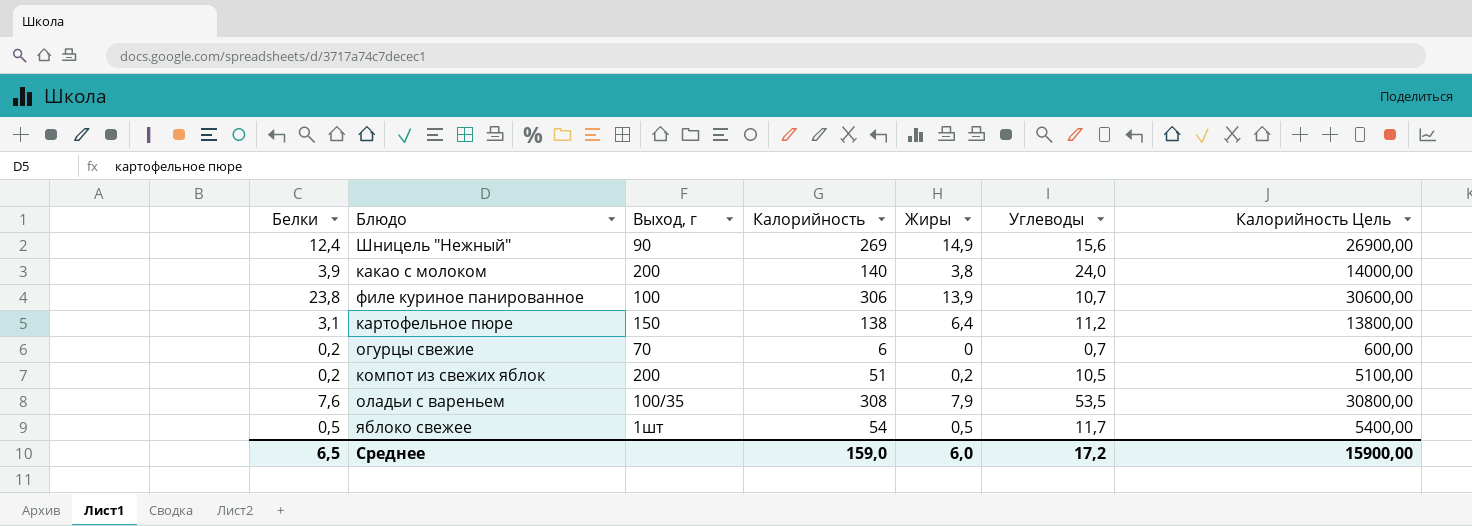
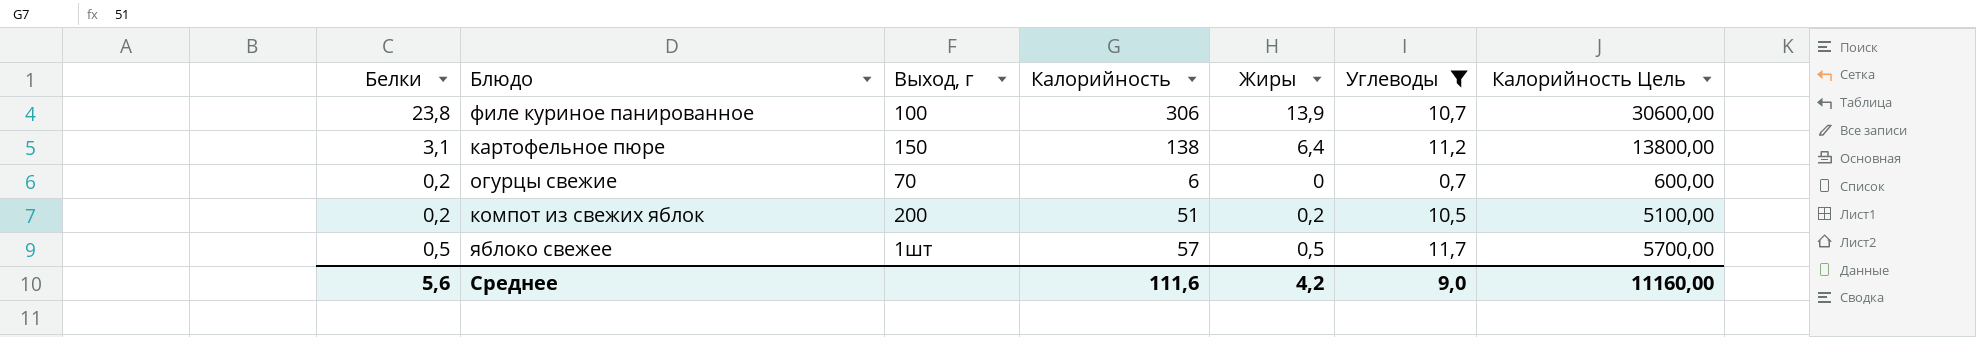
filter: none -> Углеводы <= 11,7
яблоко свежее | Калорийность: 54 -> 57
яблоко свежее | Калорийность Цель: 5400,00 -> 5700,00
Среднее | Белки: 6,5 -> 5,6
Среднее | Калорийность: 159,0 -> 111,6
Среднее | Жиры: 6,0 -> 4,2
Среднее | Углеводы: 17,2 -> 9,0
Среднее | Калорийность Цель: 15900,00 -> 11160,00

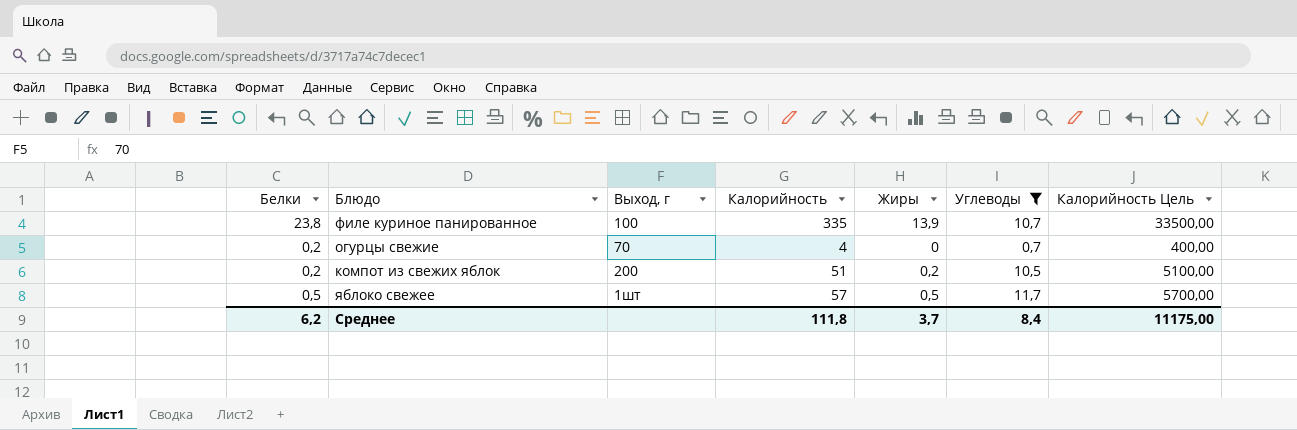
row картофельное пюре: 3,1 | 150 | 138 | 6,4 | 11,2 | 13800,00 -> none
филе куриное панированное | Калорийность: 306 -> 335
филе куриное панированное | Калорийность Цель: 30600,00 -> 33500,00
огурцы свежие | Калорийность: 6 -> 4
огурцы свежие | Калорийность Цель: 600,00 -> 400,00
Среднее | Белки: 5,6 -> 6,2
Среднее | Калорийность: 111,6 -> 111,8
Среднее | Жиры: 4,2 -> 3,7
Среднее | Углеводы: 9,0 -> 8,4
Среднее | Калорийность Цель: 11160,00 -> 11175,00

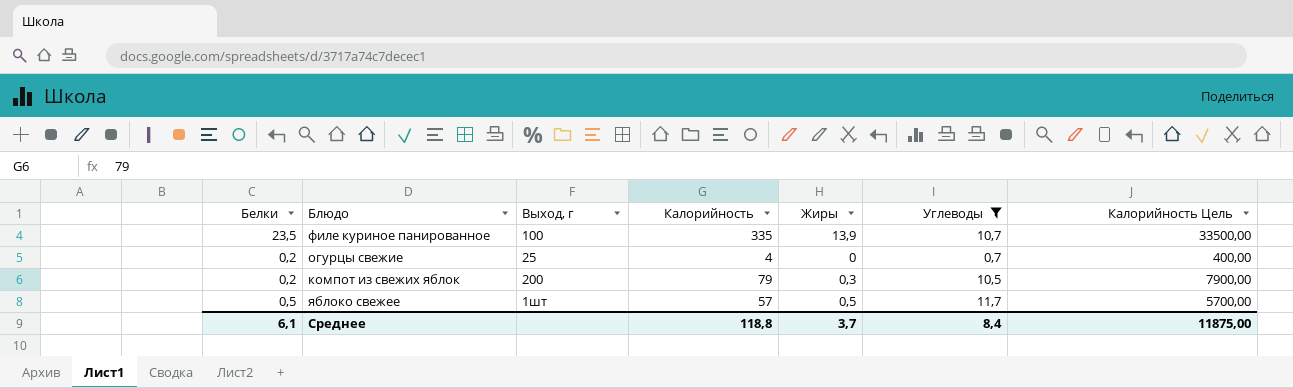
филе куриное панированное | Белки: 23,8 -> 23,5
огурцы свежие | Выход, г: 70 -> 25
компот из свежих яблок | Калорийность: 51 -> 79
компот из свежих яблок | Жиры: 0,2 -> 0,3
компот из свежих яблок | Калорийность Цель: 5100,00 -> 7900,00
Среднее | Белки: 6,2 -> 6,1
Среднее | Калорийность: 111,8 -> 118,8
Среднее | Калорийность Цель: 11175,00 -> 11875,00

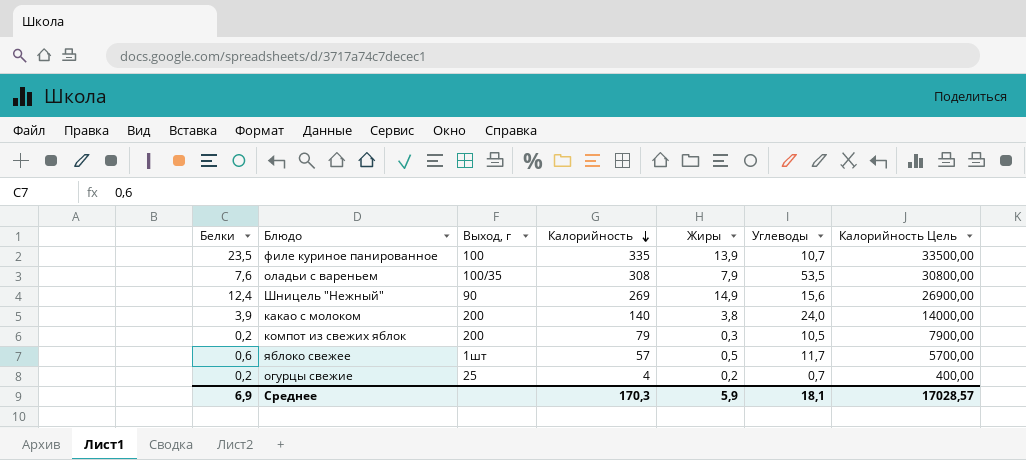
filter: Углеводы <= 11,7 -> none
row order: none -> Калорийность descending
яблоко свежее | Белки: 0,5 -> 0,6
огурцы свежие | Жиры: 0 -> 0,2
Среднее | Белки: 6,1 -> 6,9
Среднее | Калорийность: 118,8 -> 170,3
Среднее | Жиры: 3,7 -> 5,9
Среднее | Углеводы: 8,4 -> 18,1
Среднее | Калорийность Цель: 11875,00 -> 17028,57

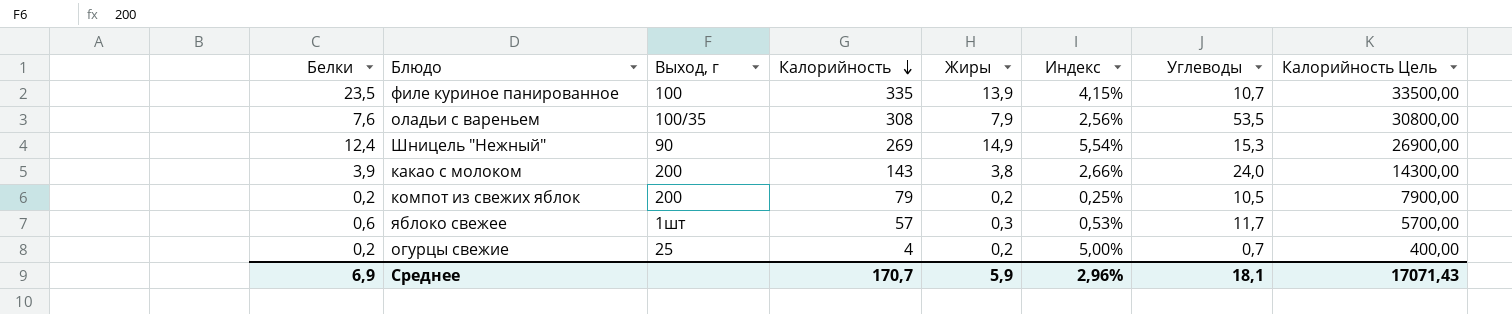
column Индекс | formula: none -> [Жиры] / [Калорийность]
Шницель "Нежный" | Углеводы: 15,6 -> 15,3
какао с молоком | Калорийность: 140 -> 143
какао с молоком | Калорийность Цель: 14000,00 -> 14300,00
компот из свежих яблок | Жиры: 0,3 -> 0,2
яблоко свежее | Жиры: 0,5 -> 0,3
Среднее | Калорийность: 170,3 -> 170,7
Среднее | Калорийность Цель: 17028,57 -> 17071,43

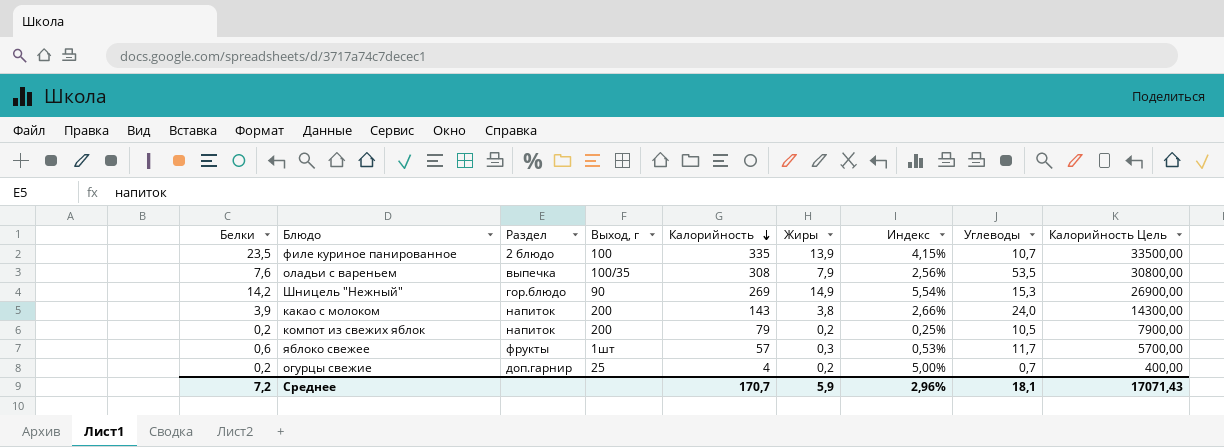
column Раздел | position: none -> 3
Шницель "Нежный" | Белки: 12,4 -> 14,2
Среднее | Белки: 6,9 -> 7,2

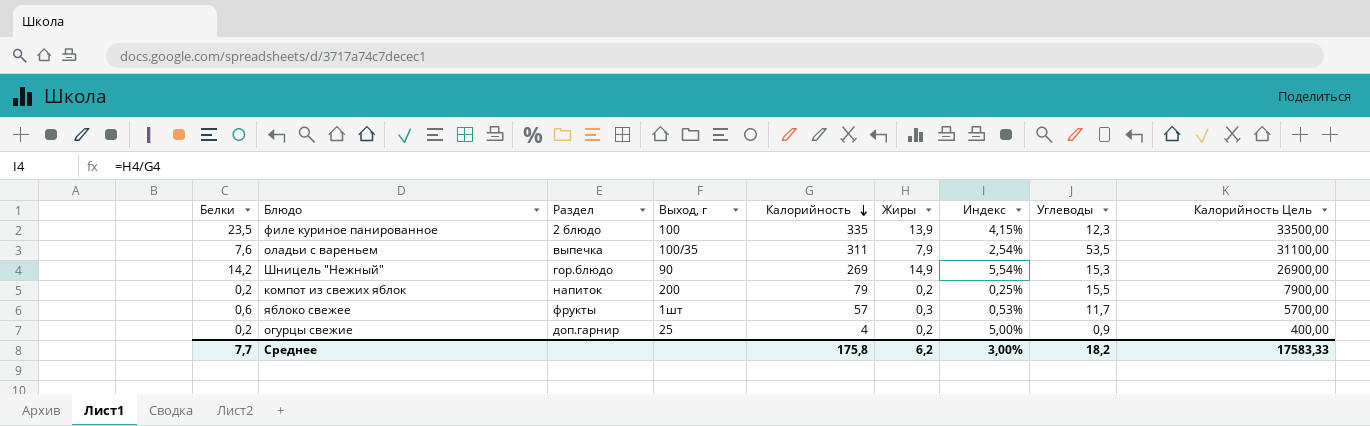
row какао с молоком: 3,9 | напиток | 200 | 143 | 3,8 | 2,66% | 24,0 | 14300,00 -> none
филе куриное панированное | Углеводы: 10,7 -> 12,3
оладьи с вареньем | Калорийность: 308 -> 311
оладьи с вареньем | Индекс: 2,56% -> 2,54%
оладьи с вареньем | Калорийность Цель: 30800,00 -> 31100,00
компот из свежих яблок | Углеводы: 10,5 -> 15,5
огурцы свежие | Углеводы: 0,7 -> 0,9
Среднее | Белки: 7,2 -> 7,7
Среднее | Калорийность: 170,7 -> 175,8
Среднее | Жиры: 5,9 -> 6,2
Среднее | Индекс: 2,96% -> 3,00%
Среднее | Углеводы: 18,1 -> 18,2
Среднее | Калорийность Цель: 17071,43 -> 17583,33

